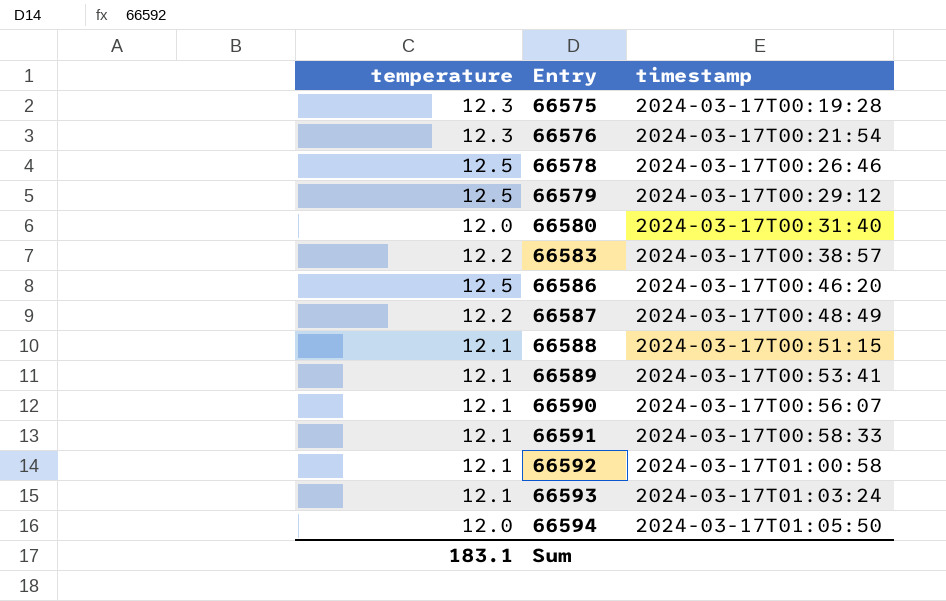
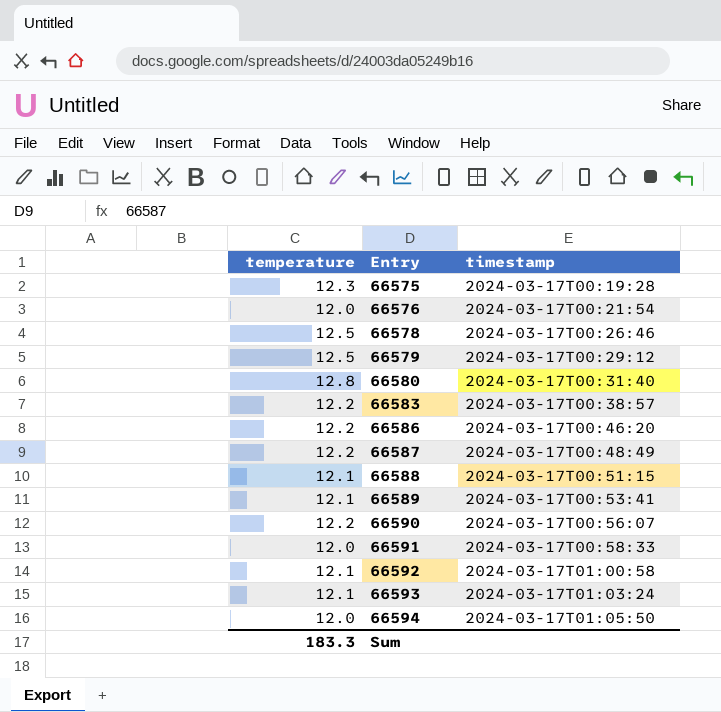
66576 | temperature: 12.3 -> 12.0
66580 | temperature: 12.0 -> 12.8
66586 | temperature: 12.5 -> 12.2
66590 | temperature: 12.1 -> 12.2
66591 | temperature: 12.1 -> 12.0
Sum | temperature: 183.1 -> 183.3

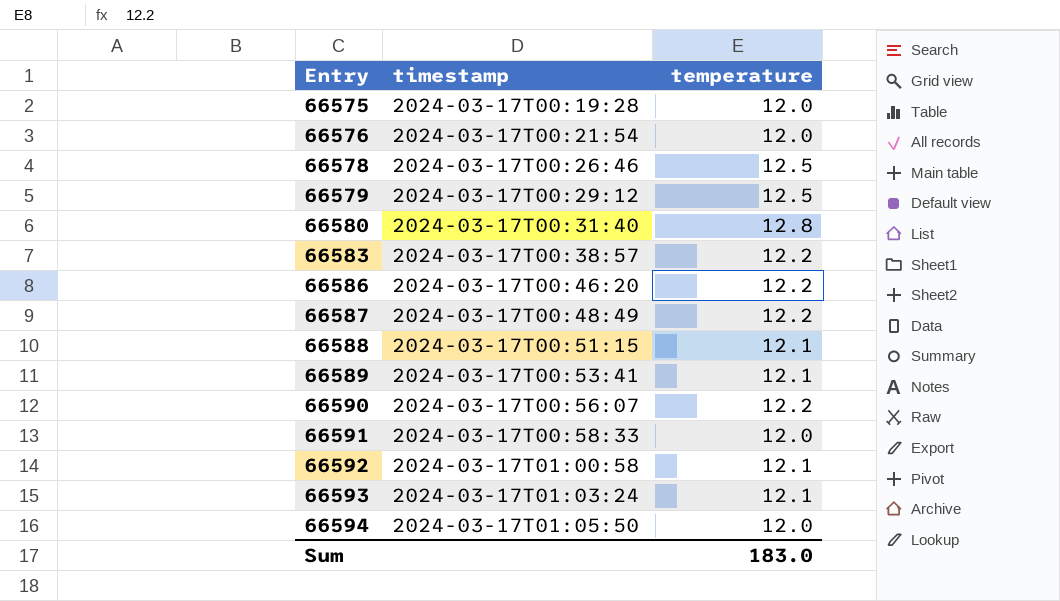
column temperature | position: 1 -> 3
66575 | temperature: 12.3 -> 12.0
Sum | temperature: 183.3 -> 183.0

